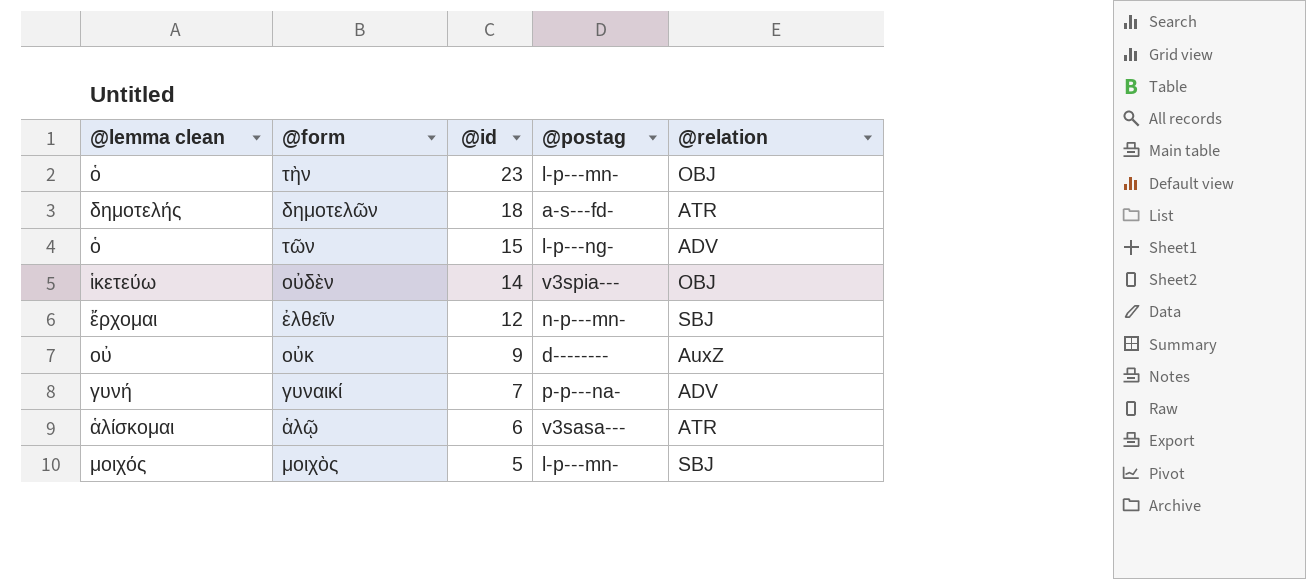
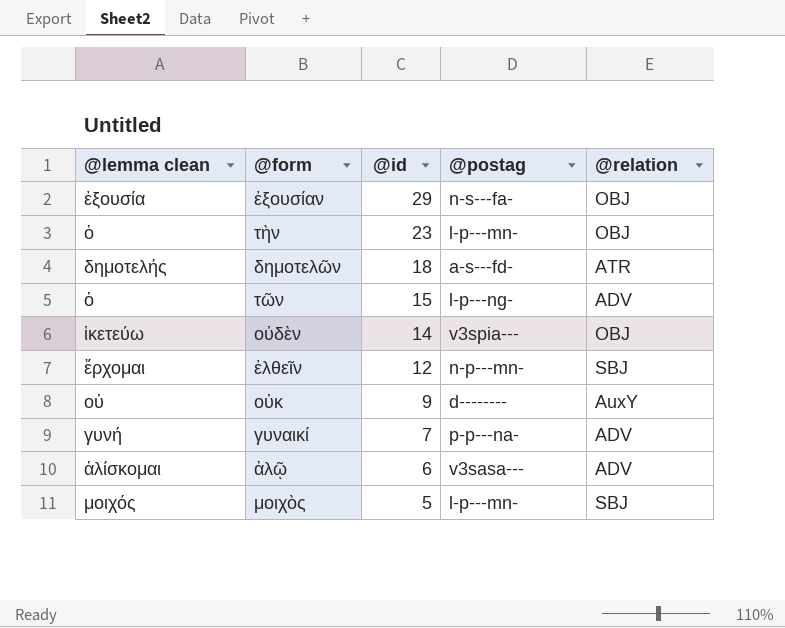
row ἐξουσίαν: none -> ἐξουσία | 29 | n-s---fa- | OBJ
οὐκ | @relation: AuxZ -> AuxY
ἁλῷ | @relation: ATR -> ADV

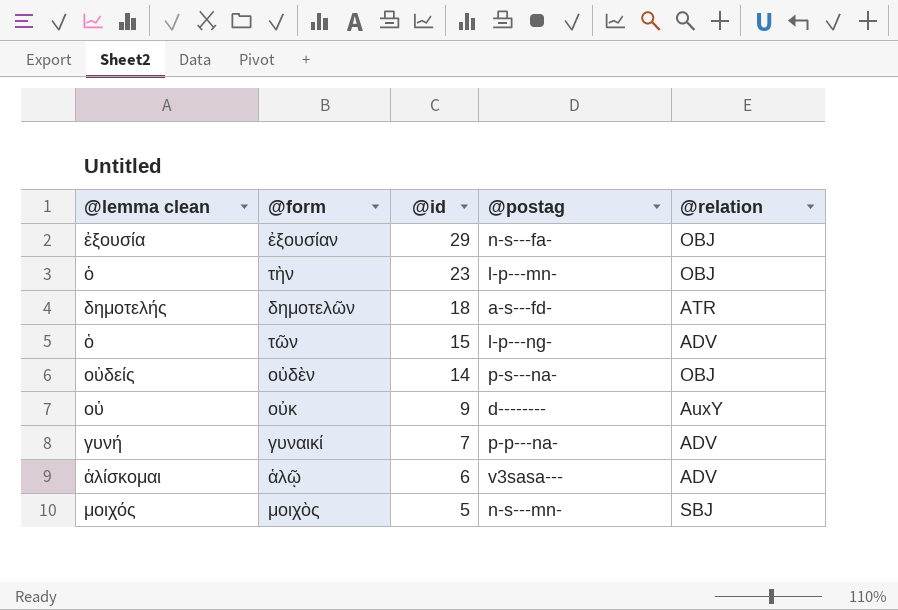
row ἐλθεῖν: ἔρχομαι | 12 | n-p---mn- | SBJ -> none
οὐδὲν | @lemma clean: ἱκετεύω -> οὐδείς
οὐδὲν | @postag: v3spia--- -> p-s---na-
μοιχὸς | @postag: l-p---mn- -> n-s---mn-

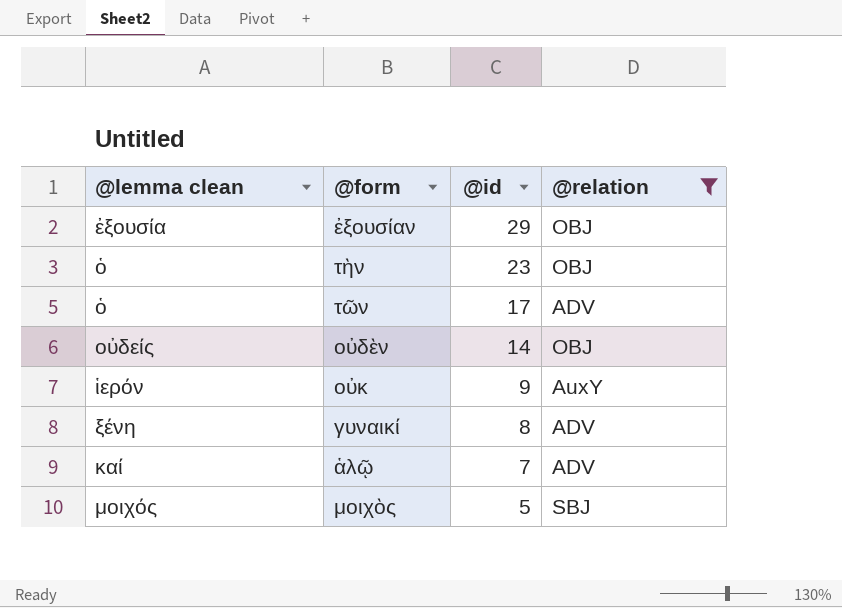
filter: none -> @relation != ATR
column @postag | position: 4 -> none
τῶν | @id: 15 -> 17
οὐκ | @lemma clean: οὐ -> ἱερόν
γυναικί | @lemma clean: γυνή -> ξένη
γυναικί | @id: 7 -> 8
ἁλῷ | @lemma clean: ἁλίσκομαι -> καί
ἁλῷ | @id: 6 -> 7

